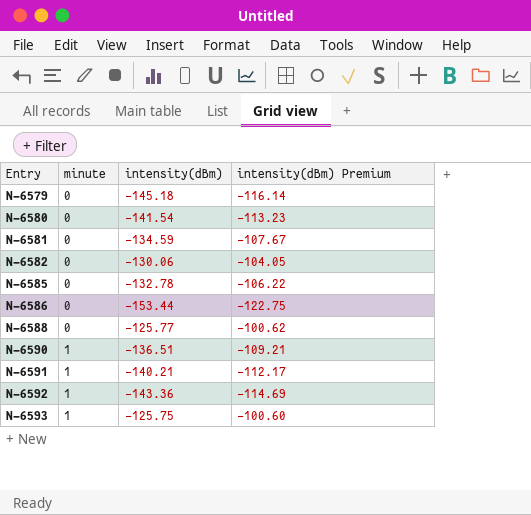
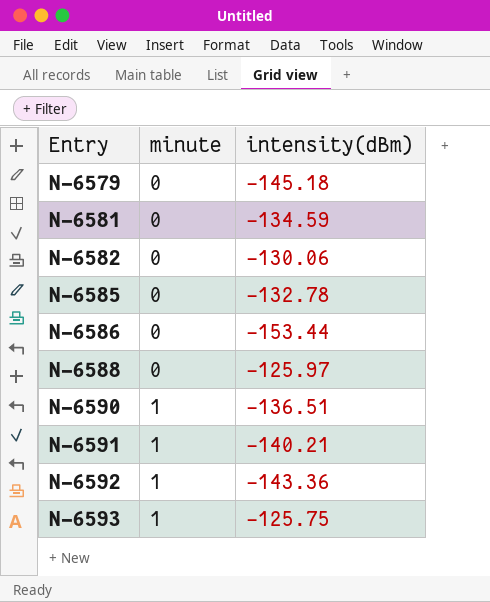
column intensity(dBm) Premium | formula: [intensity(dBm)] * 0.8 -> none
row N-6580: 0 | -141.54 | -113.23 -> none
N-6588 | intensity(dBm): -125.77 -> -125.97

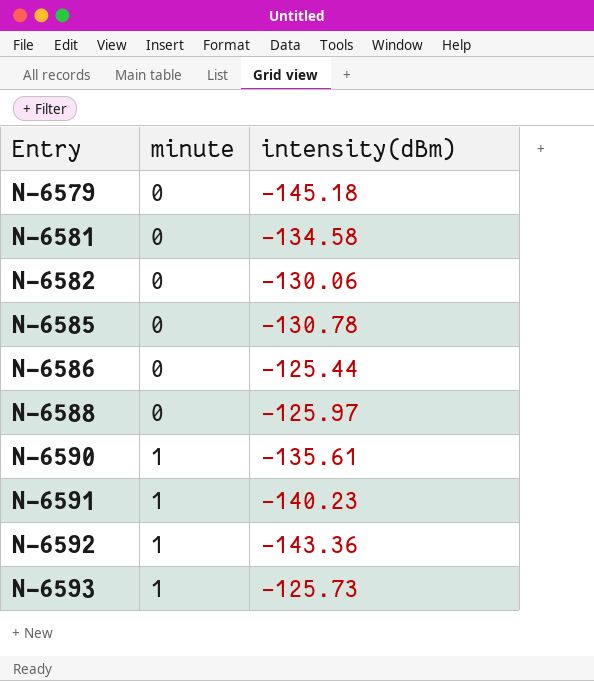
N-6581 | intensity(dBm): -134.59 -> -134.58
N-6585 | intensity(dBm): -132.78 -> -130.78
N-6586 | intensity(dBm): -153.44 -> -125.44
N-6590 | intensity(dBm): -136.51 -> -135.61
N-6591 | intensity(dBm): -140.21 -> -140.23
N-6593 | intensity(dBm): -125.75 -> -125.73

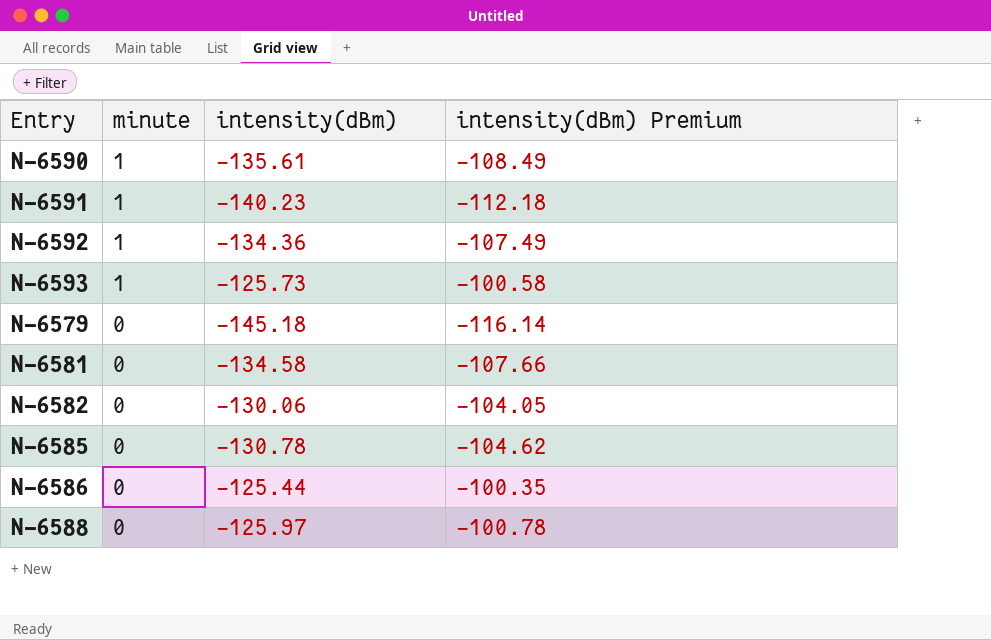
row order: Entry ascending -> minute descending
column intensity(dBm) Premium | formula: none -> [intensity(dBm)] * 0.8
N-6592 | intensity(dBm): -143.36 -> -134.36

